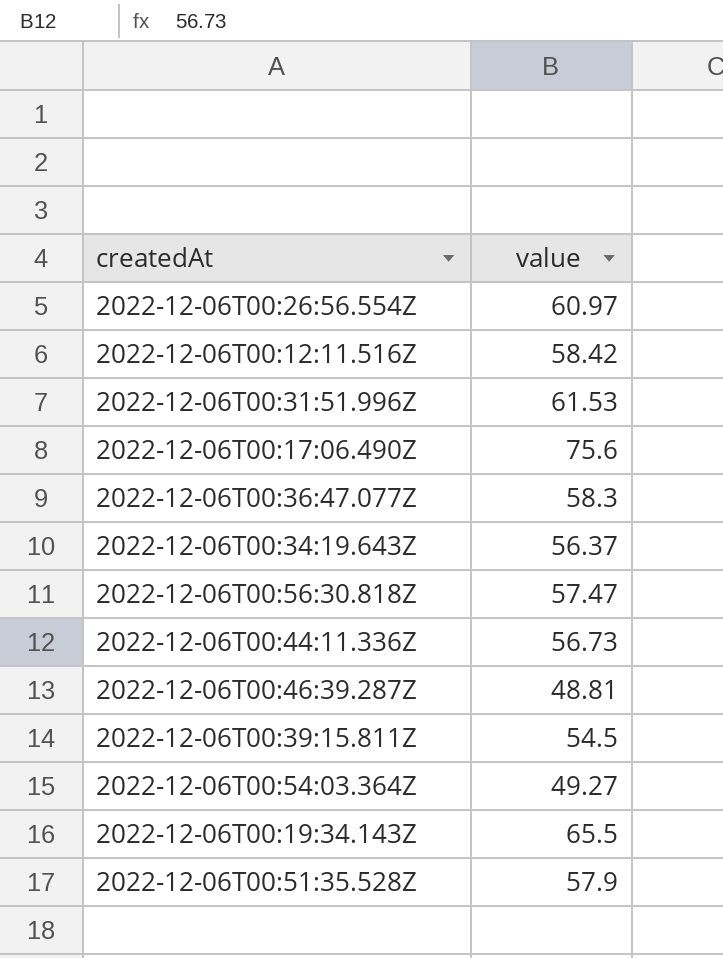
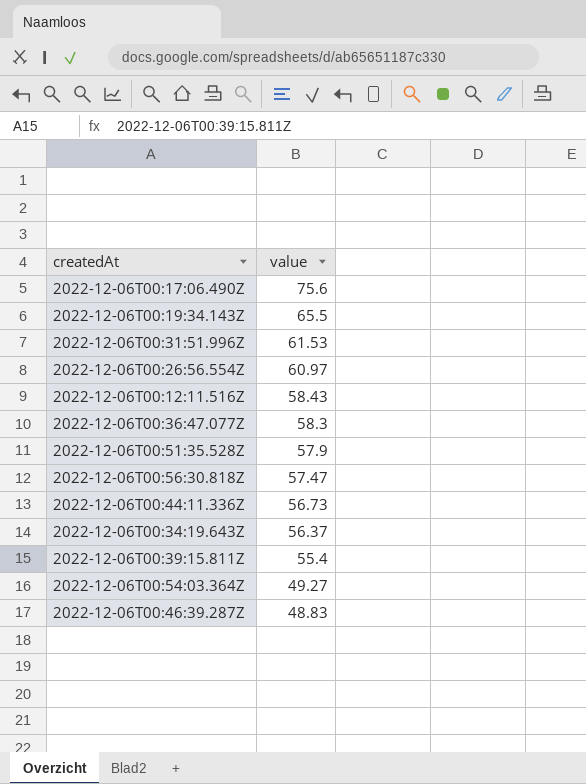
row order: none -> value descending
2022-12-06T00:12:11.516Z | value: 58.42 -> 58.43
2022-12-06T00:39:15.811Z | value: 54.5 -> 55.4
2022-12-06T00:46:39.287Z | value: 48.81 -> 48.83

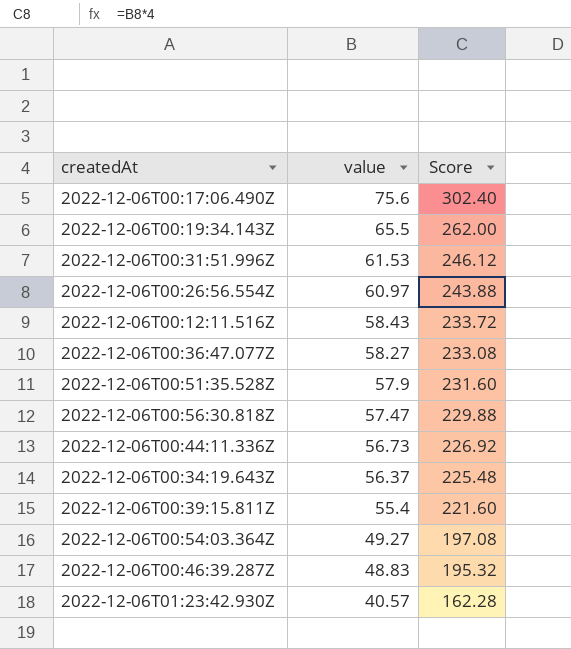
column Score | formula: none -> [value] * 4
2022-12-06T00:36:47.077Z | value: 58.3 -> 58.27
row 2022-12-06T01:23:42.930Z: none -> 40.57 | 162.28

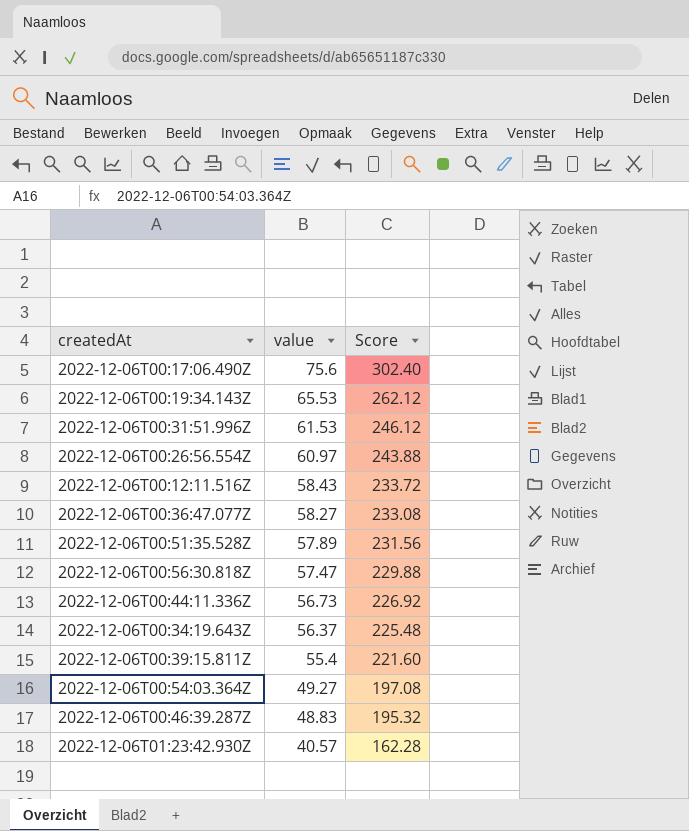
2022-12-06T00:19:34.143Z | value: 65.5 -> 65.53
2022-12-06T00:19:34.143Z | Score: 262.00 -> 262.12
2022-12-06T00:51:35.528Z | value: 57.9 -> 57.89
2022-12-06T00:51:35.528Z | Score: 231.60 -> 231.56

